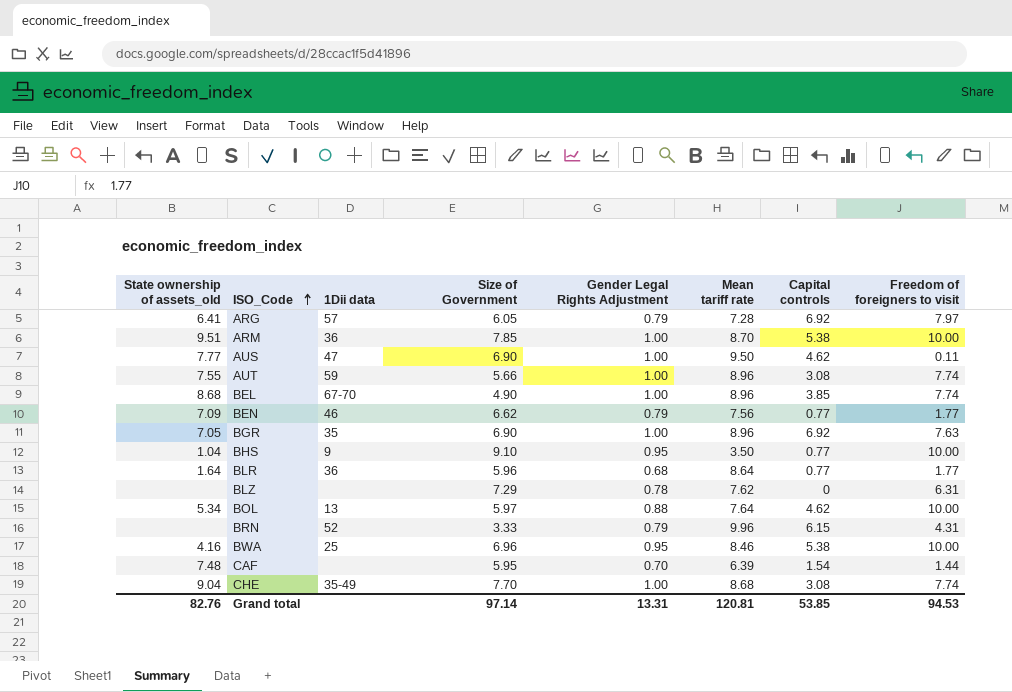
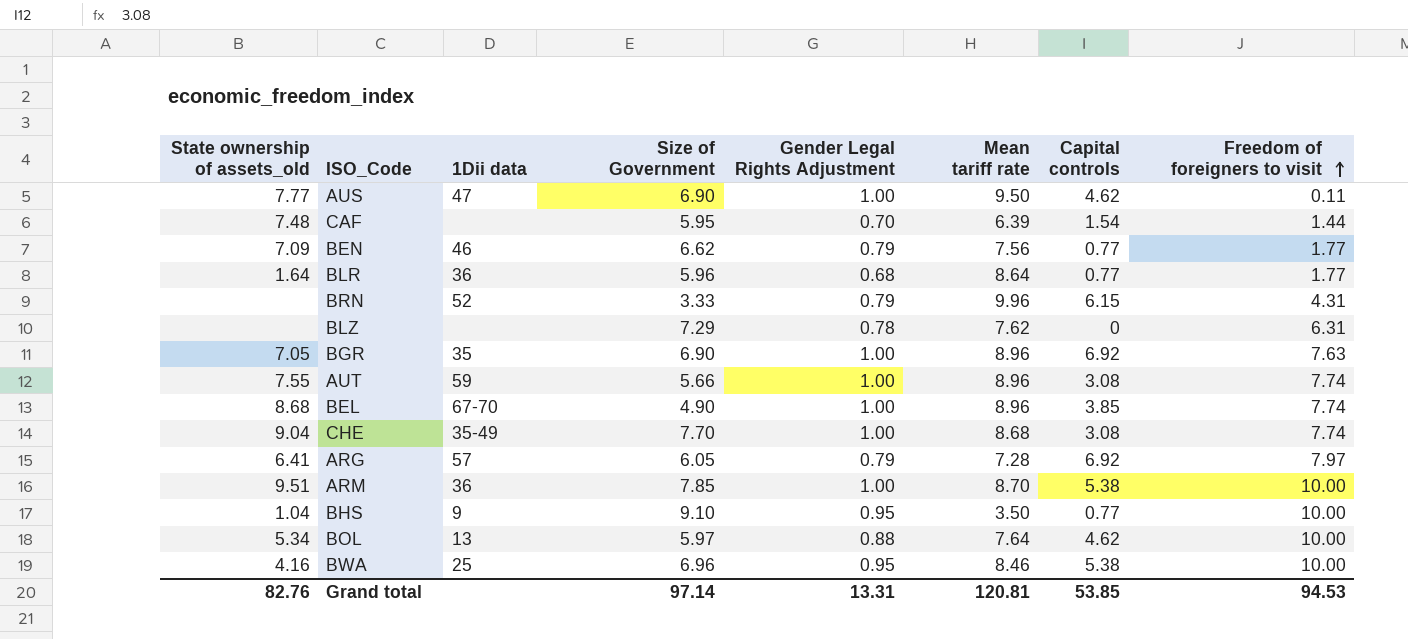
row order: ISO_Code ascending -> Freedom of foreigners to visit ascending

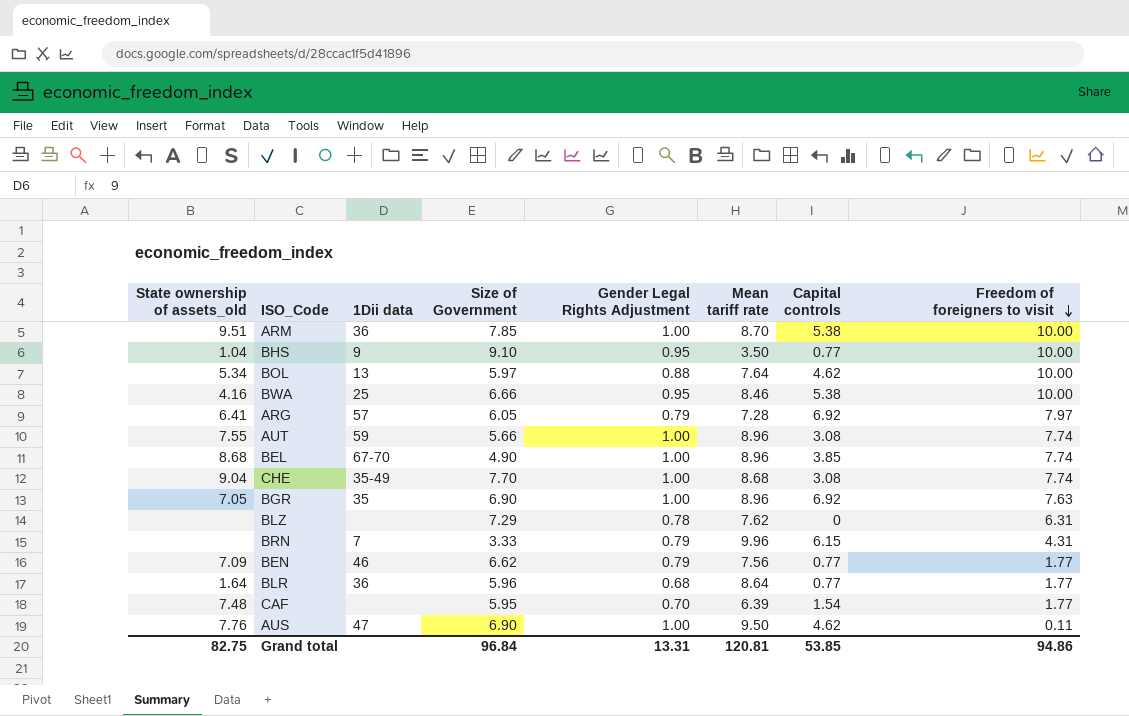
row order: Freedom of foreigners to visit ascending -> Freedom of foreigners to visit descending
BWA | Size of Government: 6.96 -> 6.66
BRN | 1Dii data: 52 -> 7
CAF | Freedom of foreigners to visit: 1.44 -> 1.77
AUS | State ownership of assets_old: 7.77 -> 7.76
Grand total | State ownership of assets_old: 82.76 -> 82.75
Grand total | Size of Government: 97.14 -> 96.84
Grand total | Freedom of foreigners to visit: 94.53 -> 94.86

